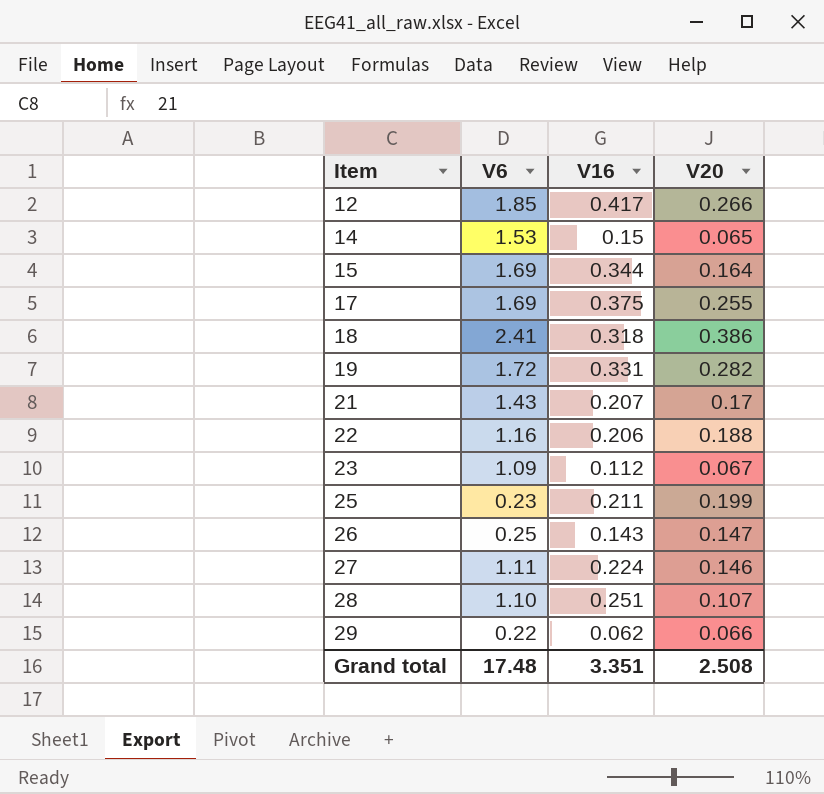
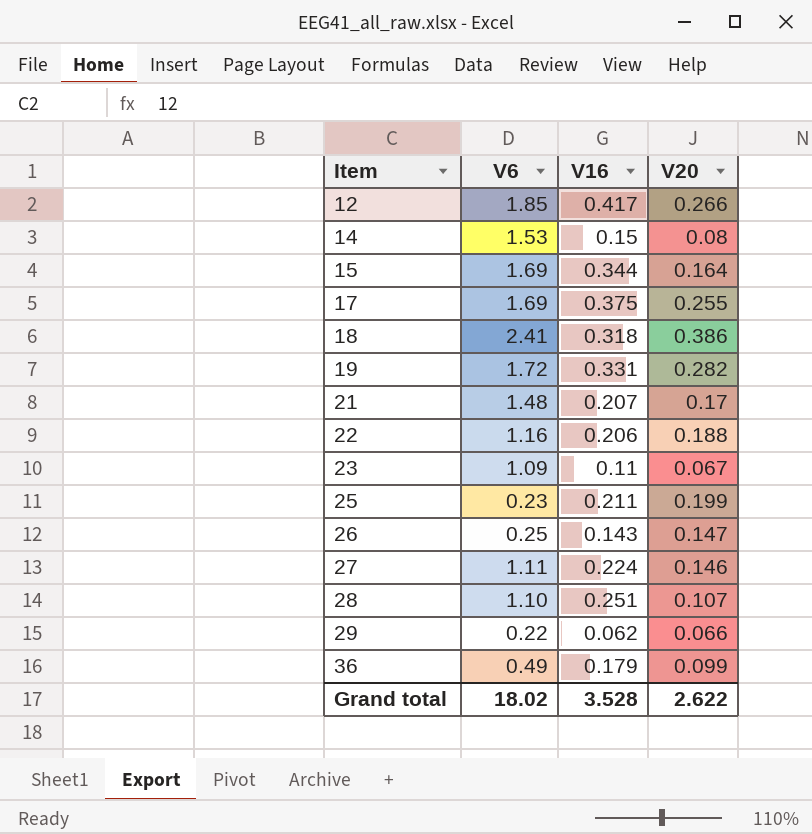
14 | V20: 0.065 -> 0.08
21 | V6: 1.43 -> 1.48
23 | V16: 0.112 -> 0.11
row 36: none -> 0.49 | 0.179 | 0.099
Grand total | V6: 17.48 -> 18.02
Grand total | V16: 3.351 -> 3.528
Grand total | V20: 2.508 -> 2.622

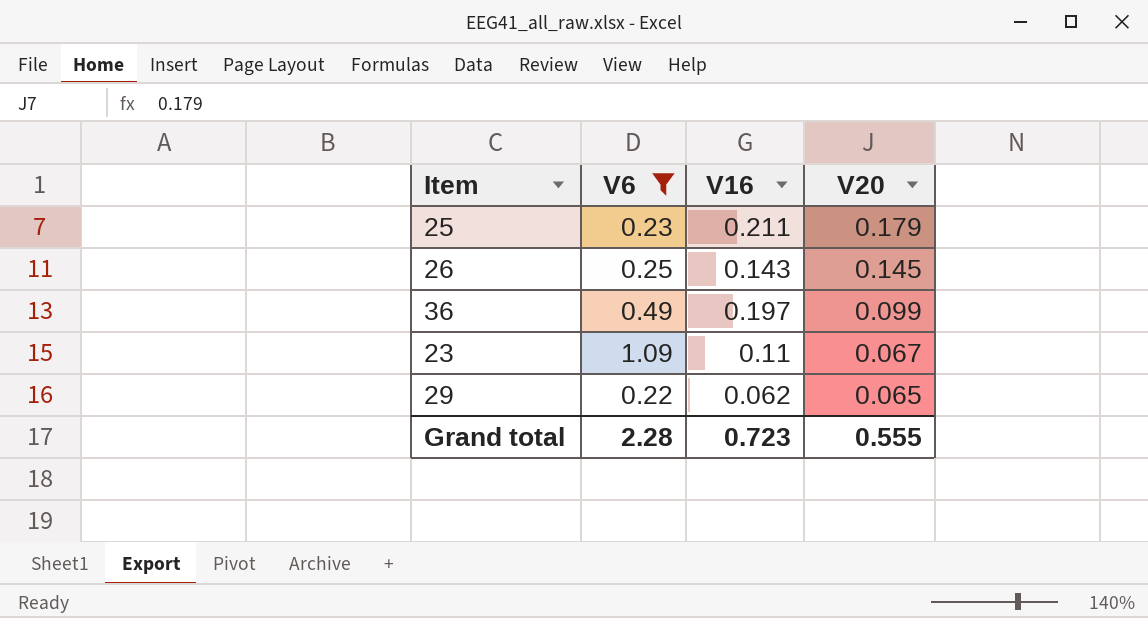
filter: none -> V6 <= 1.09
row order: Item ascending -> V20 descending
25 | V20: 0.199 -> 0.179
26 | V20: 0.147 -> 0.145
36 | V16: 0.179 -> 0.197
29 | V20: 0.066 -> 0.065
Grand total | V6: 18.02 -> 2.28
Grand total | V16: 3.528 -> 0.723
Grand total | V20: 2.622 -> 0.555

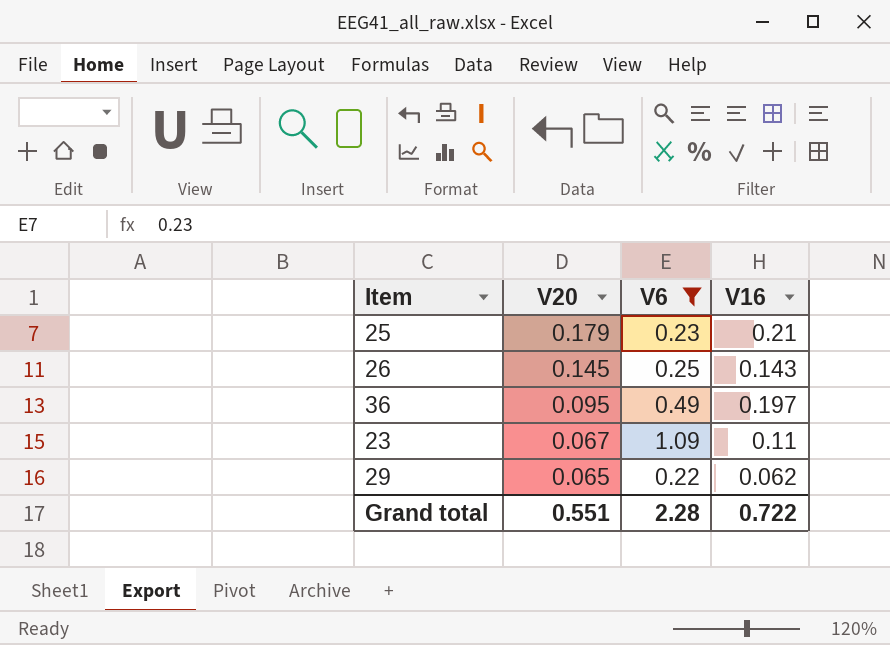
column V20 | position: 4 -> 2
25 | V16: 0.211 -> 0.21
36 | V20: 0.099 -> 0.095
Grand total | V20: 0.555 -> 0.551
Grand total | V16: 0.723 -> 0.722

